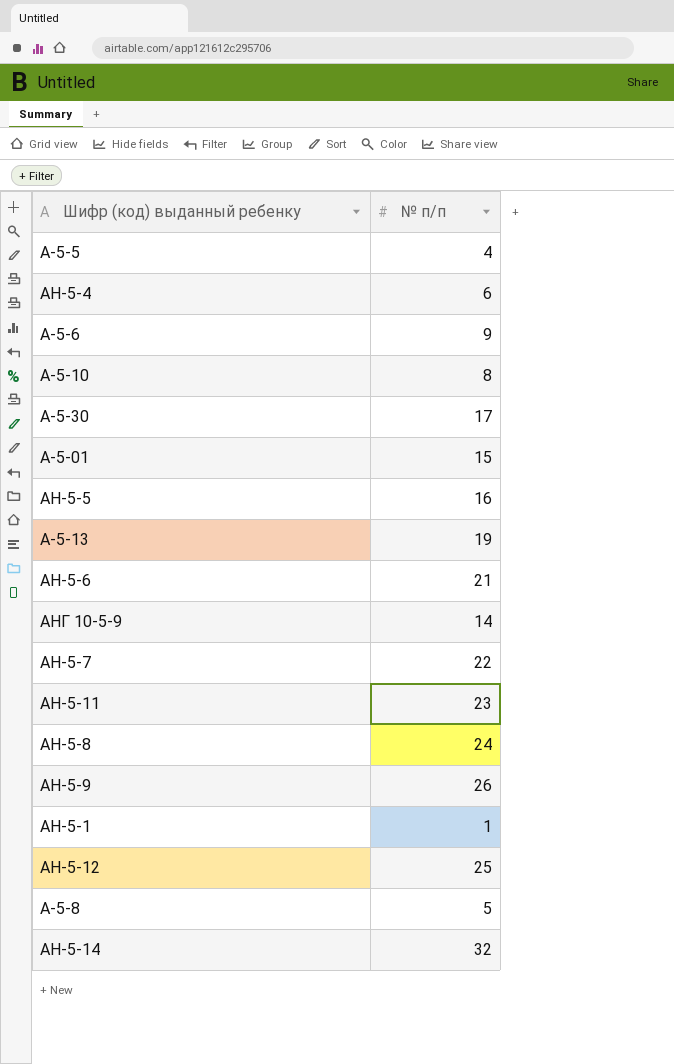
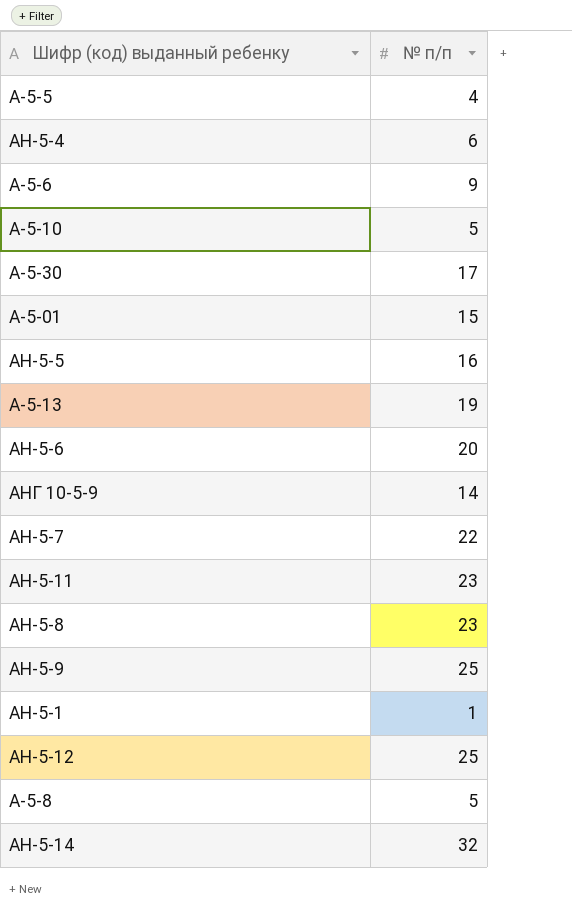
А-5-10 | № п/п: 8 -> 5
АН-5-6 | № п/п: 21 -> 20
АН-5-8 | № п/п: 24 -> 23
АН-5-9 | № п/п: 26 -> 25

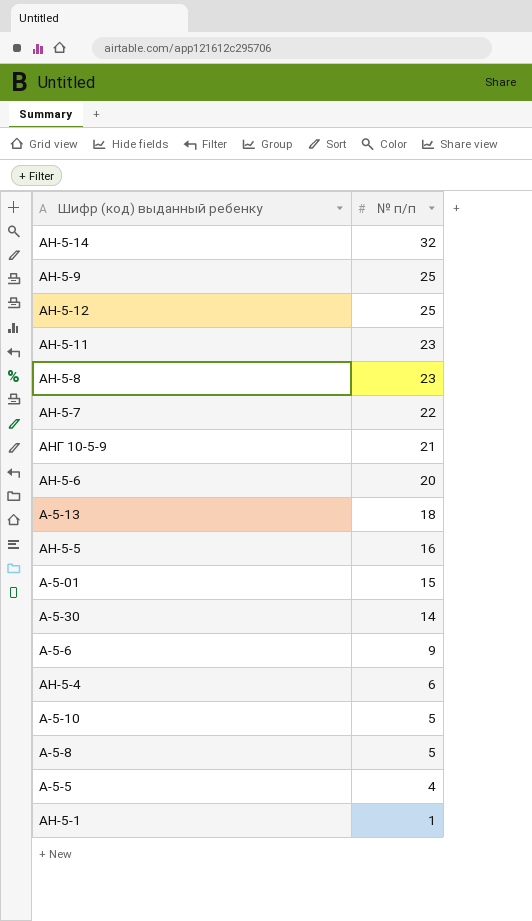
row order: none -> № п/п descending
АНГ 10-5-9 | № п/п: 14 -> 21
А-5-13 | № п/п: 19 -> 18
А-5-30 | № п/п: 17 -> 14

